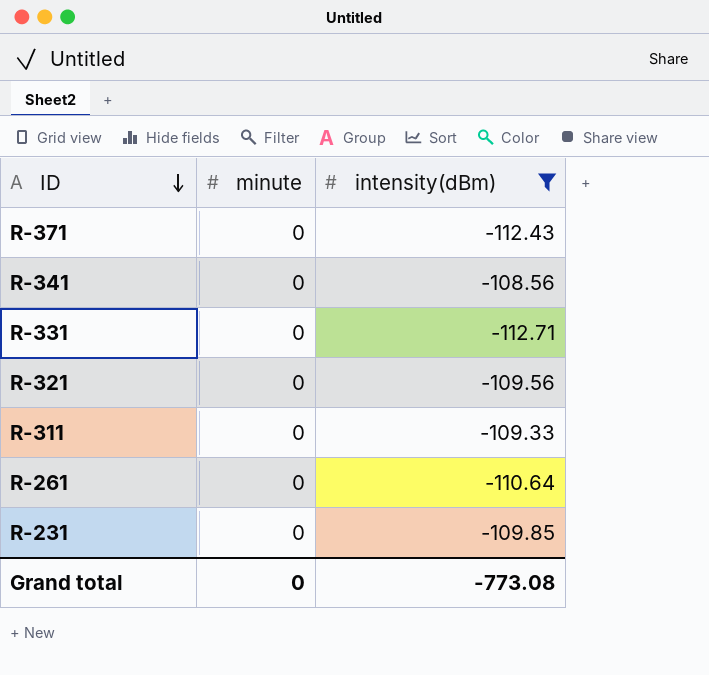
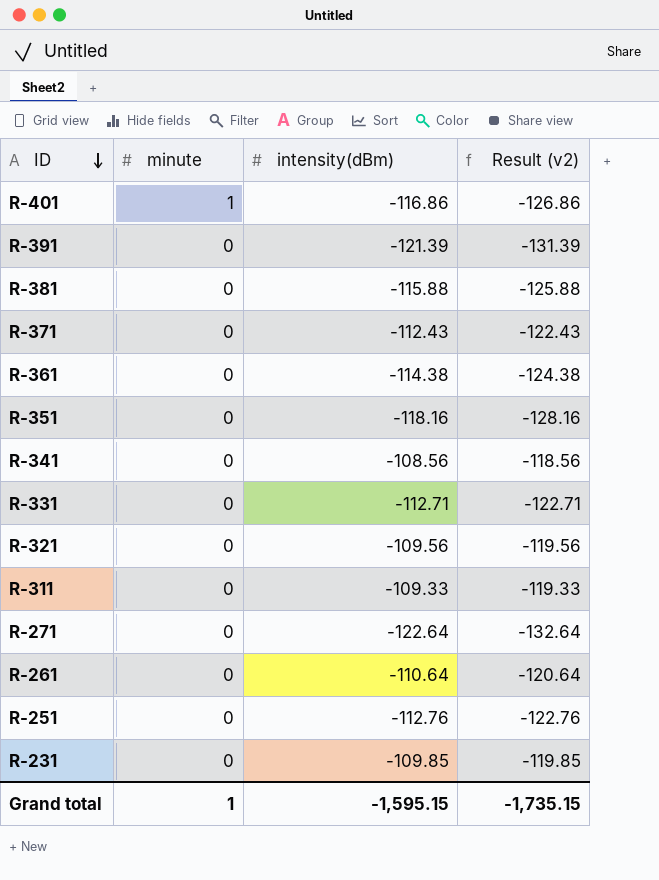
filter: intensity(dBm) >= -112.71 -> none
column Result (v2) | formula: none -> [intensity(dBm)] - 10
Grand total | minute: 0 -> 1
Grand total | intensity(dBm): -773.08 -> -1,595.15

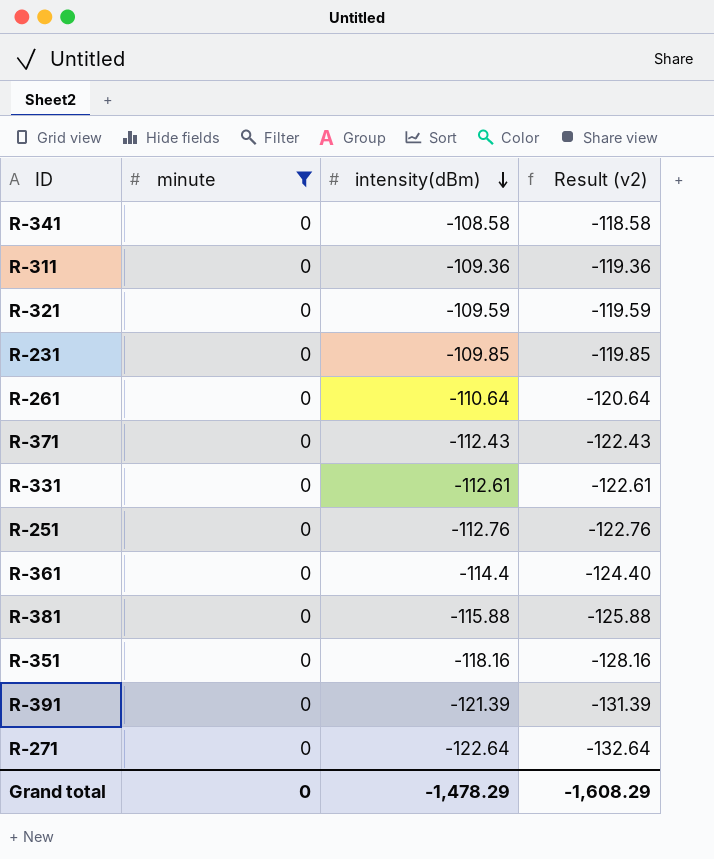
filter: none -> minute = 0
row order: ID descending -> intensity(dBm) descending
R-341 | intensity(dBm): -108.56 -> -108.58
R-341 | Result (v2): -118.56 -> -118.58
R-311 | intensity(dBm): -109.33 -> -109.36
R-311 | Result (v2): -119.33 -> -119.36
R-321 | intensity(dBm): -109.56 -> -109.59
R-321 | Result (v2): -119.56 -> -119.59
R-331 | intensity(dBm): -112.71 -> -112.61
R-331 | Result (v2): -122.71 -> -122.61
R-361 | intensity(dBm): -114.38 -> -114.4
R-361 | Result (v2): -124.38 -> -124.40
Grand total | minute: 1 -> 0
Grand total | intensity(dBm): -1,595.15 -> -1,478.29
Grand total | Result (v2): -1,735.15 -> -1,608.29

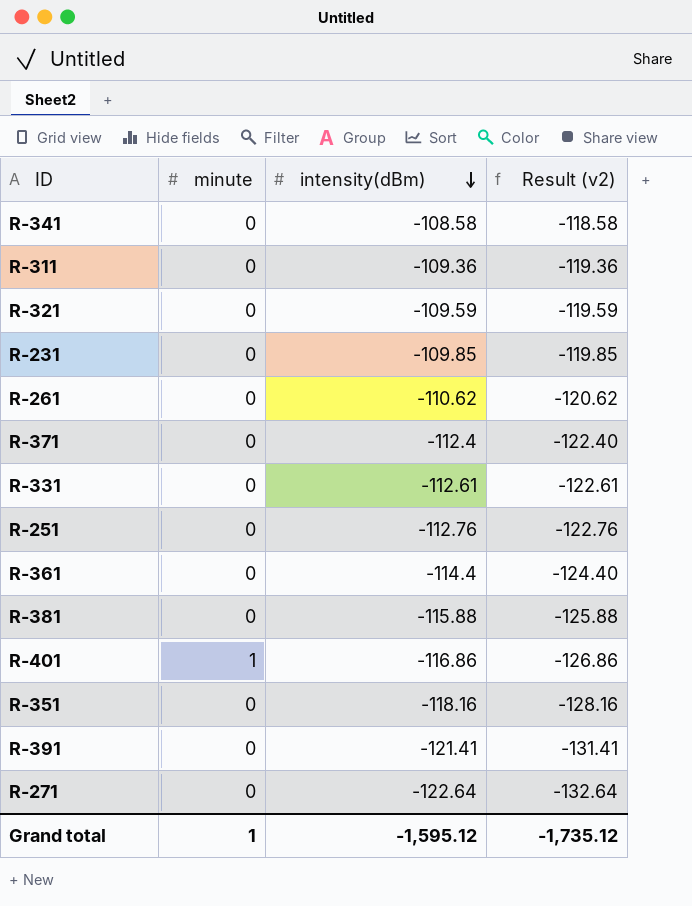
filter: minute = 0 -> none
R-261 | intensity(dBm): -110.64 -> -110.62
R-261 | Result (v2): -120.64 -> -120.62
R-371 | intensity(dBm): -112.43 -> -112.4
R-371 | Result (v2): -122.43 -> -122.40
R-391 | intensity(dBm): -121.39 -> -121.41
R-391 | Result (v2): -131.39 -> -131.41
Grand total | minute: 0 -> 1
Grand total | intensity(dBm): -1,478.29 -> -1,595.12
Grand total | Result (v2): -1,608.29 -> -1,735.12

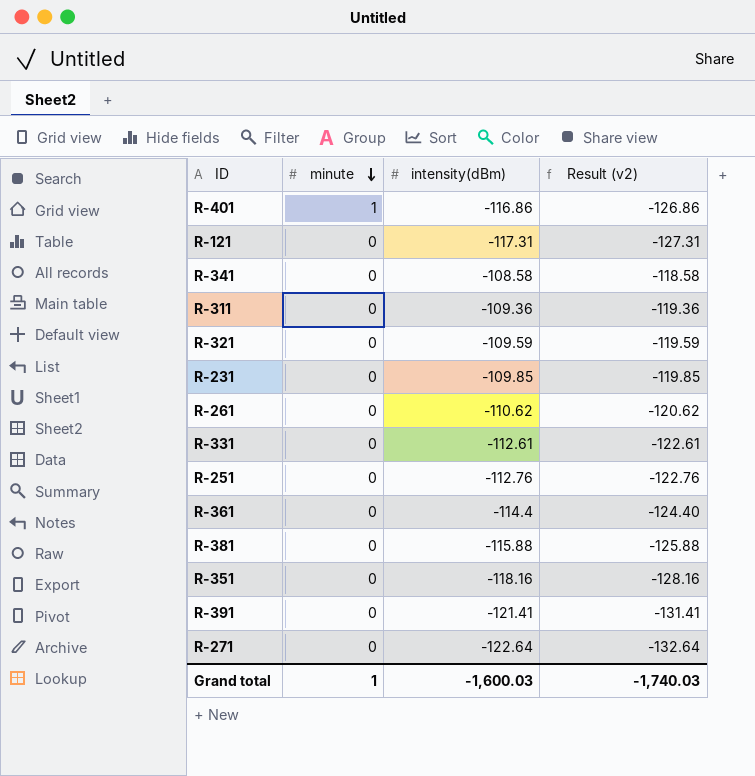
row order: intensity(dBm) descending -> minute descending
row R-371: 0 | -112.4 | -122.40 -> none
row R-121: none -> 0 | -117.31 | -127.31
Grand total | intensity(dBm): -1,595.12 -> -1,600.03
Grand total | Result (v2): -1,735.12 -> -1,740.03

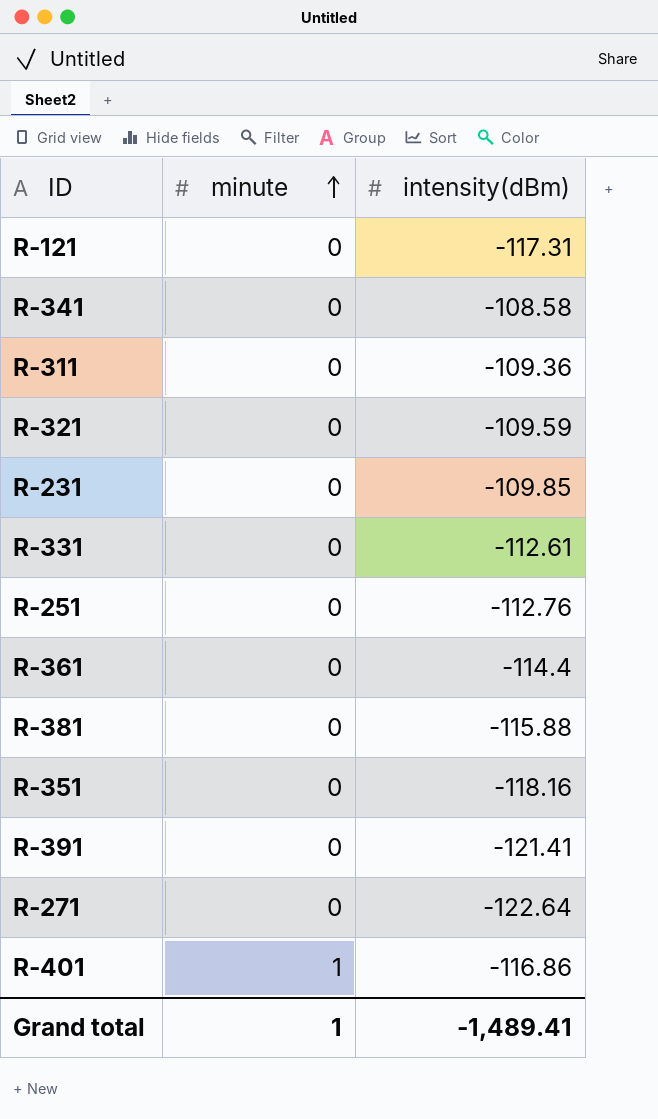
row order: minute descending -> minute ascending
column Result (v2) | formula: [intensity(dBm)] - 10 -> none
row R-261: 0 | -110.62 | -120.62 -> none
Grand total | intensity(dBm): -1,600.03 -> -1,489.41

